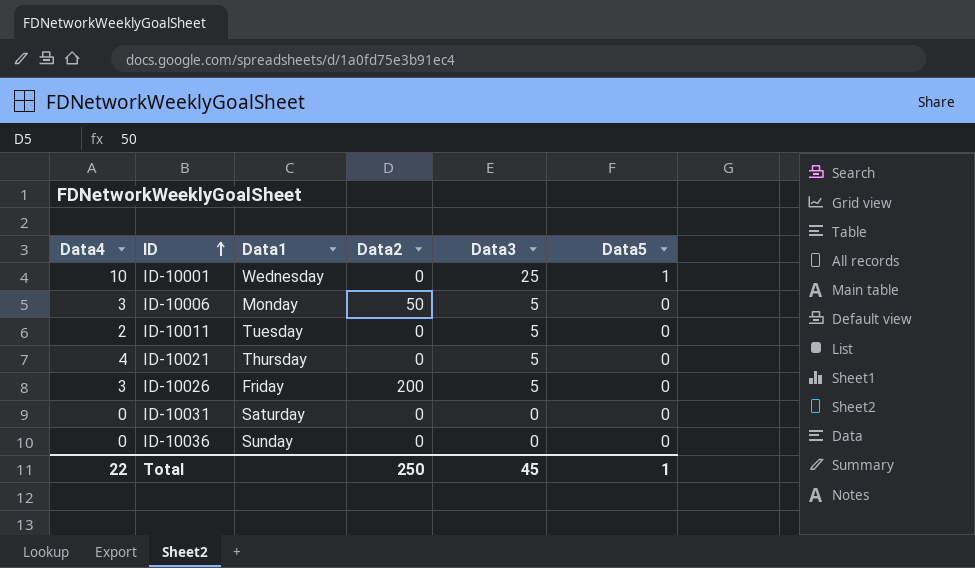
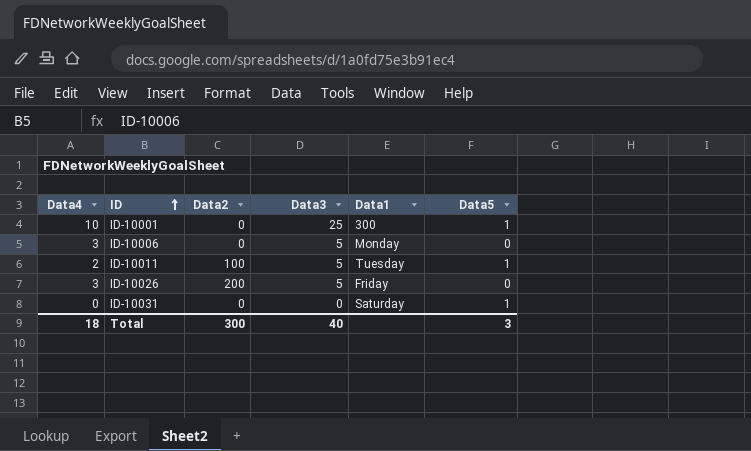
column Data1 | position: 3 -> 5
row ID-10021: 4 | Thursday | 0 | 5 | 0 -> none
row ID-10036: 0 | Sunday | 0 | 0 | 0 -> none
ID-10001 | Data1: Wednesday -> 300
ID-10006 | Data2: 50 -> 0
ID-10011 | Data2: 0 -> 100
ID-10011 | Data5: 0 -> 1
ID-10031 | Data5: 0 -> 1
Total | Data4: 22 -> 18
Total | Data2: 250 -> 300
Total | Data3: 45 -> 40
Total | Data5: 1 -> 3

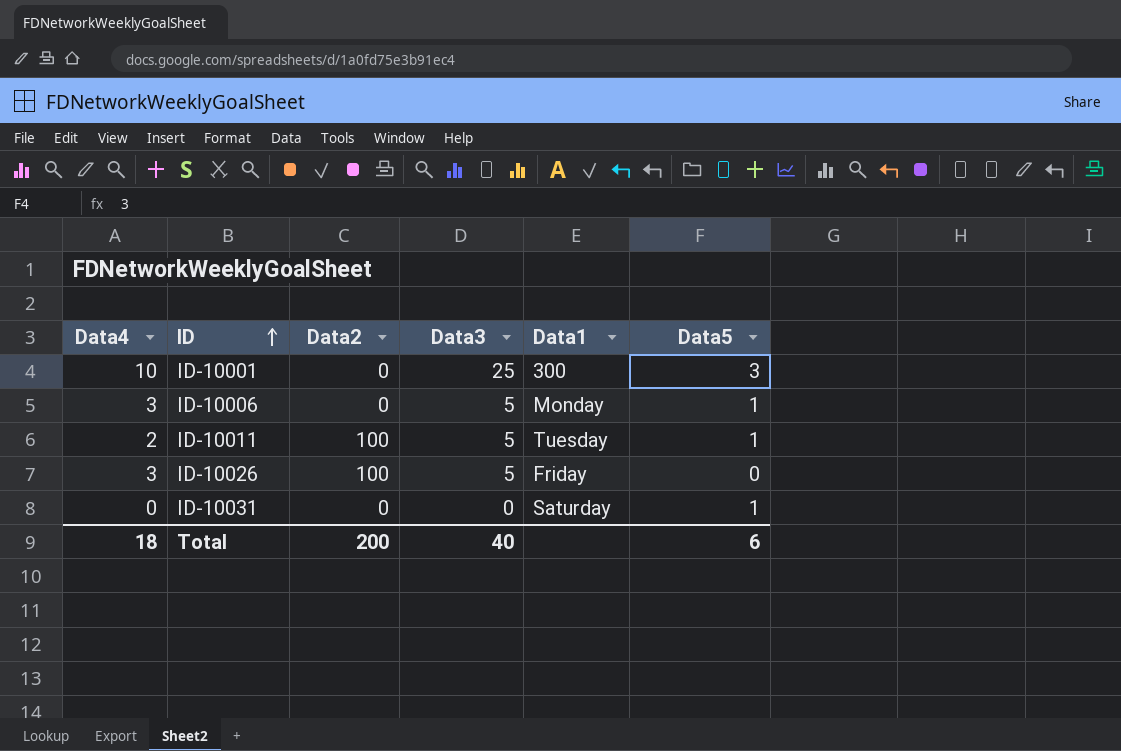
ID-10001 | Data5: 1 -> 3
ID-10006 | Data5: 0 -> 1
ID-10026 | Data2: 200 -> 100
Total | Data2: 300 -> 200
Total | Data5: 3 -> 6

